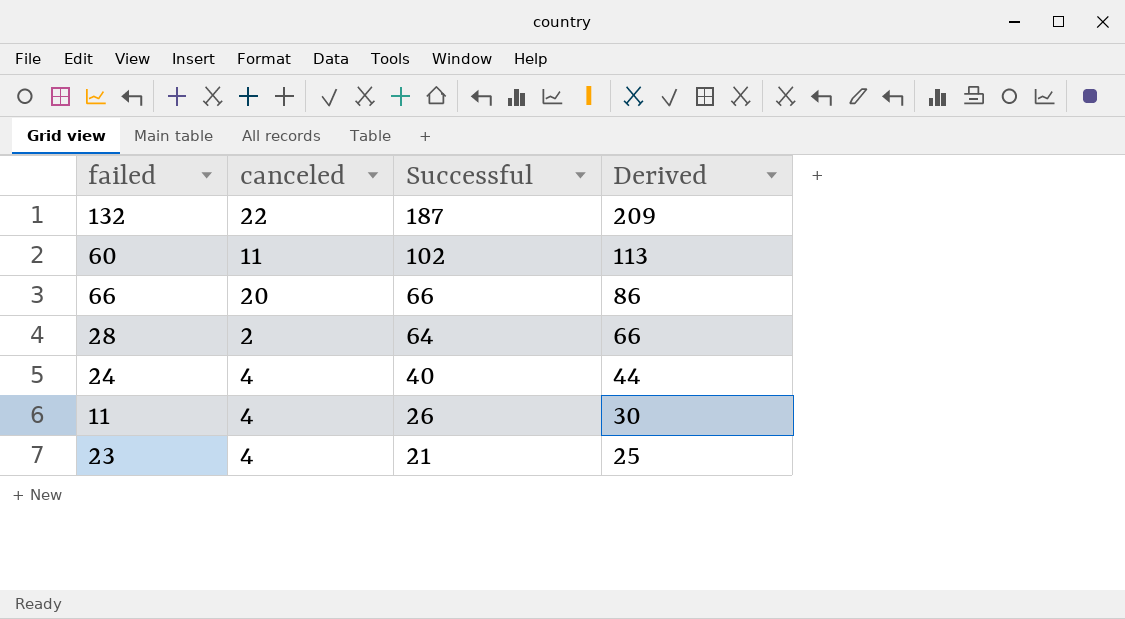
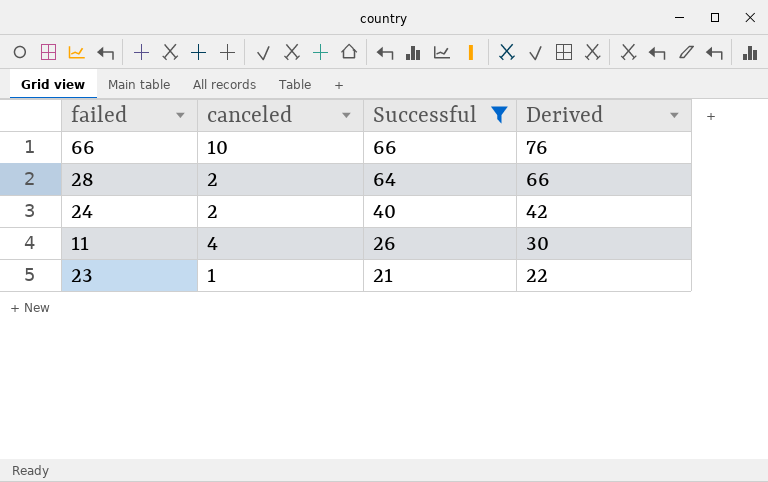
filter: none -> Successful <= 66
66 | canceled: 20 -> 10
66 | Derived: 86 -> 76
24 | canceled: 4 -> 2
24 | Derived: 44 -> 42
23 | canceled: 4 -> 1
23 | Derived: 25 -> 22

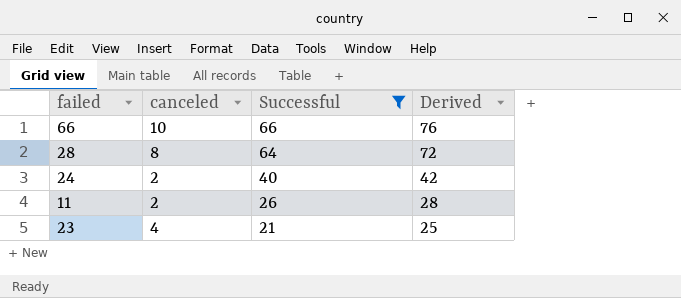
28 | canceled: 2 -> 8
28 | Derived: 66 -> 72
11 | canceled: 4 -> 2
11 | Derived: 30 -> 28
23 | canceled: 1 -> 4
23 | Derived: 22 -> 25

